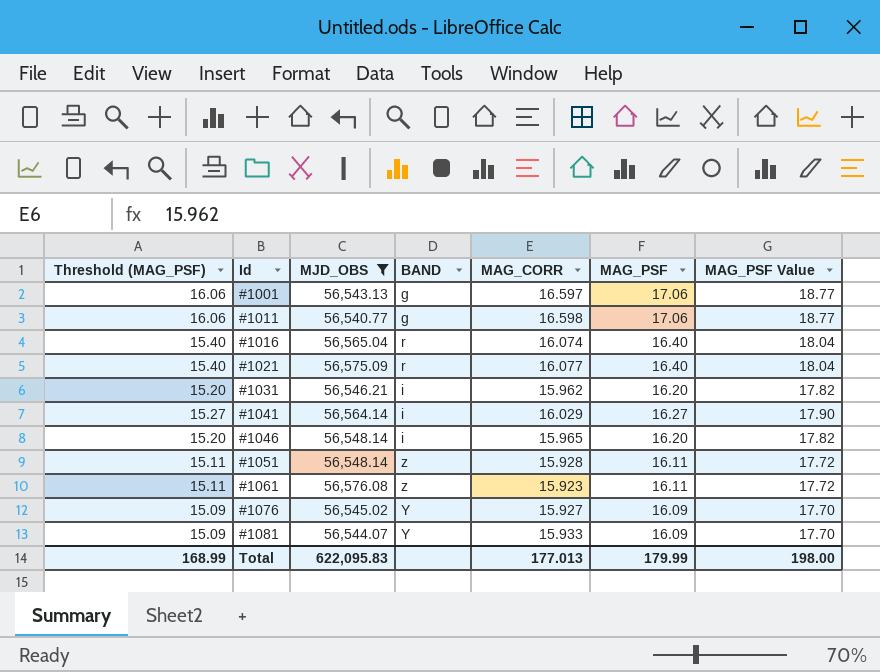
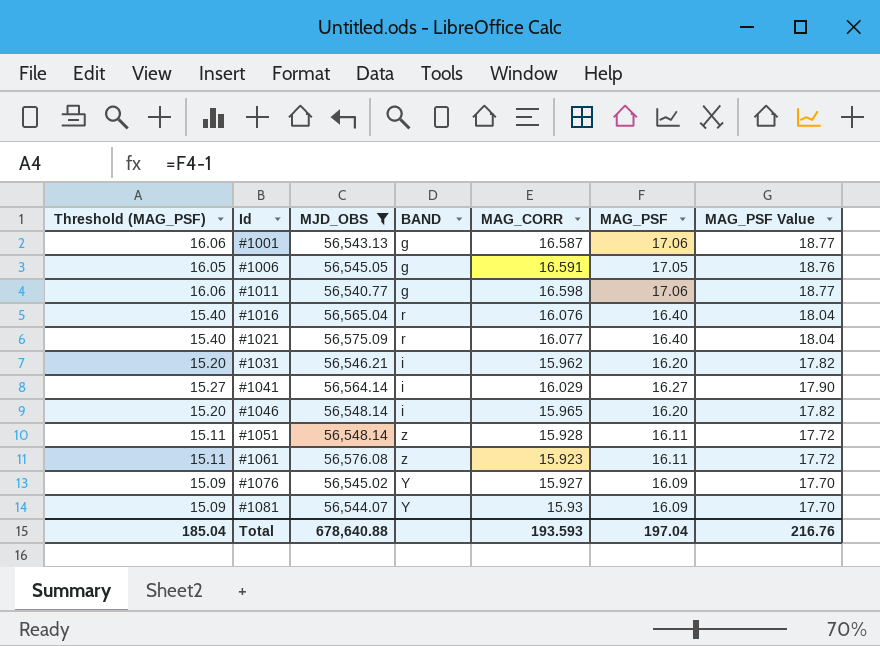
#1001 | MAG_CORR: 16.597 -> 16.587
row #1006: none -> 16.05 | 56,545.05 | g | 16.591 | 17.05 | 18.76
#1016 | MAG_CORR: 16.074 -> 16.076
#1081 | MAG_CORR: 15.933 -> 15.93
Total | Threshold (MAG_PSF): 168.99 -> 185.04
Total | MJD_OBS: 622,095.83 -> 678,640.88
Total | MAG_CORR: 177.013 -> 193.593
Total | MAG_PSF: 179.99 -> 197.04
Total | MAG_PSF Value: 198.00 -> 216.76

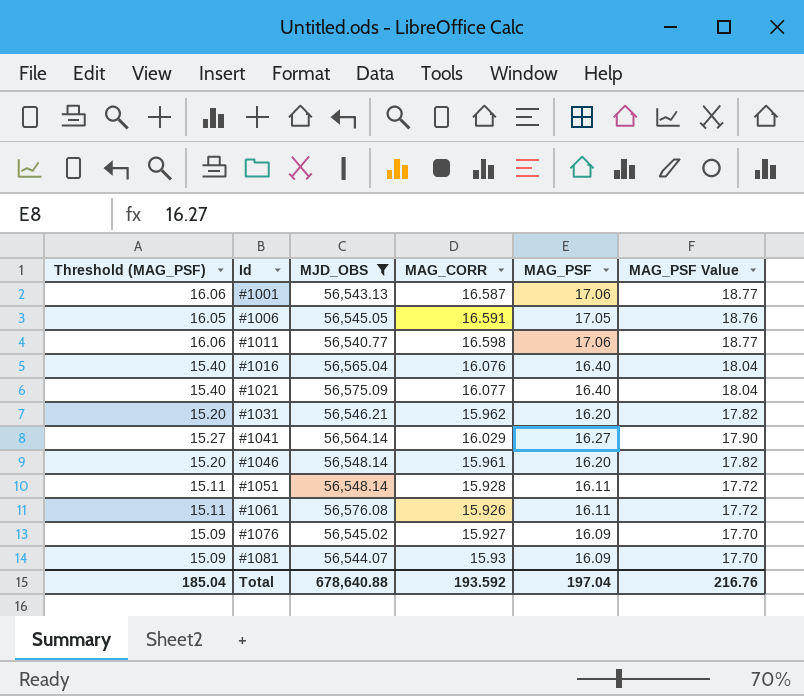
column BAND | position: 4 -> none
#1046 | MAG_CORR: 15.965 -> 15.961
#1061 | MAG_CORR: 15.923 -> 15.926
Total | MAG_CORR: 193.593 -> 193.592

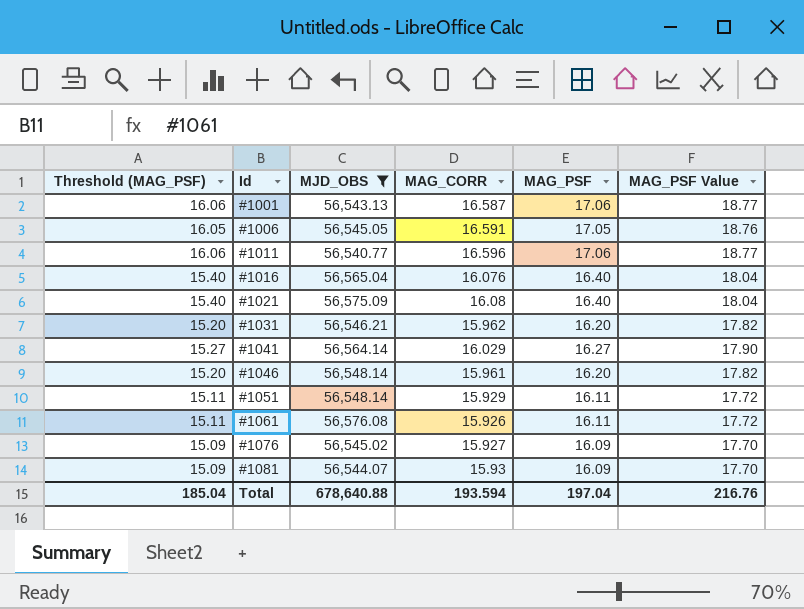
#1011 | MAG_CORR: 16.598 -> 16.596
#1021 | MAG_CORR: 16.077 -> 16.08
#1051 | MAG_CORR: 15.928 -> 15.929
Total | MAG_CORR: 193.592 -> 193.594

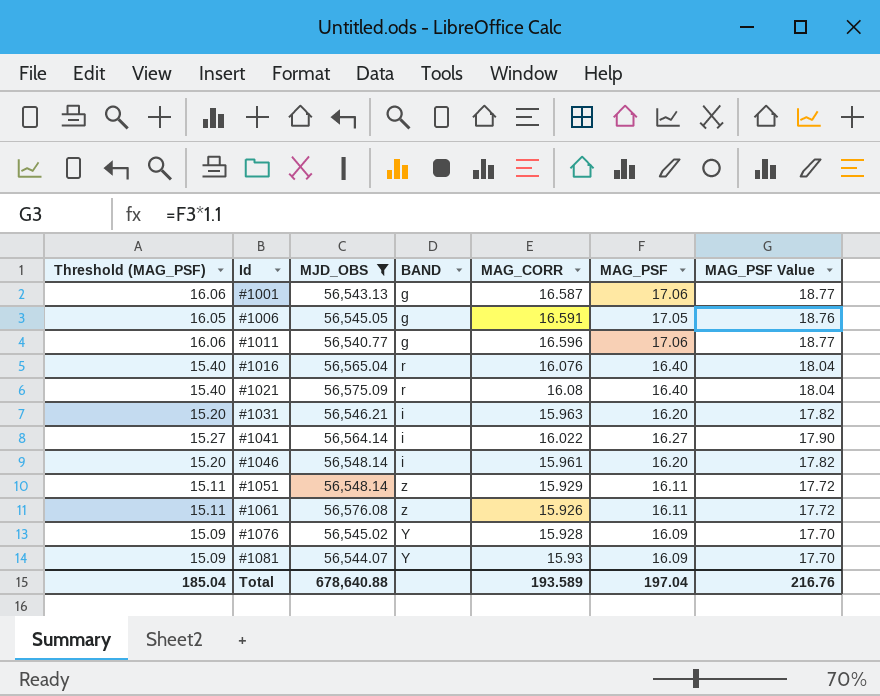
column BAND | position: none -> 4
#1031 | MAG_CORR: 15.962 -> 15.963
#1041 | MAG_CORR: 16.029 -> 16.022
#1076 | MAG_CORR: 15.927 -> 15.928
Total | MAG_CORR: 193.594 -> 193.589

